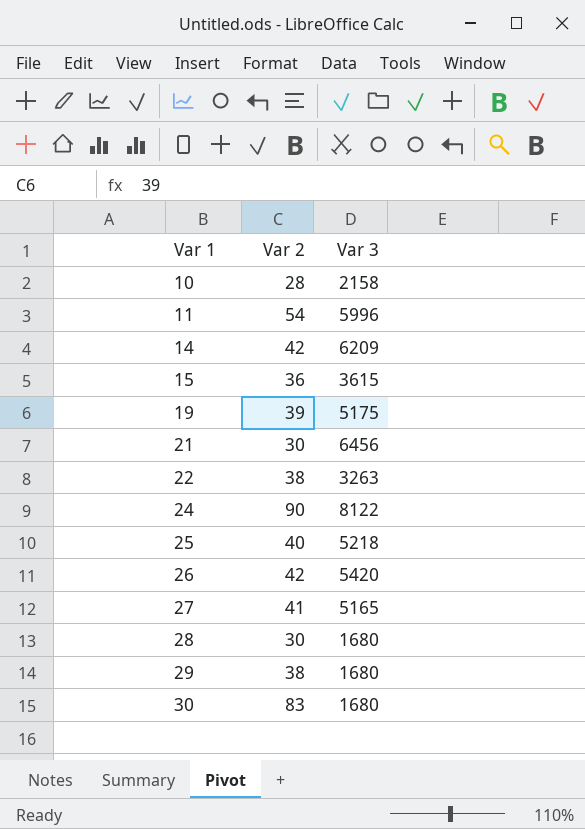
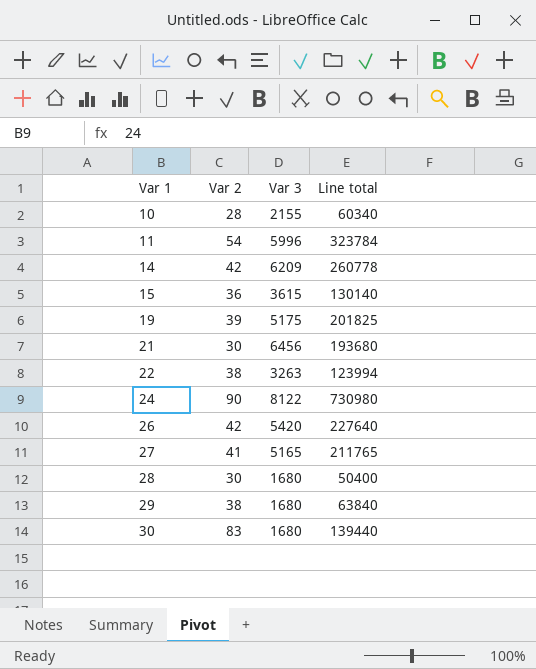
column Line total | formula: none -> [Var 2] * [Var 3]
row 25: 40 | 5218 -> none
10 | Var 3: 2158 -> 2155

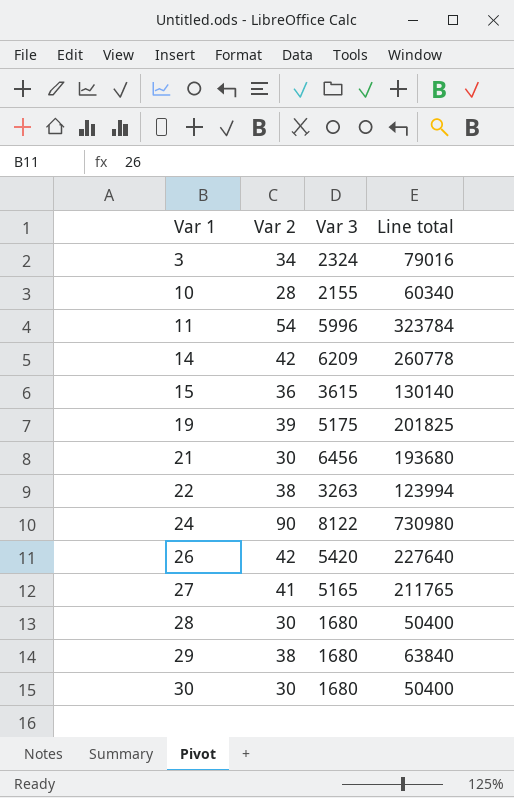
row 3: none -> 34 | 2324 | 79016
30 | Var 2: 83 -> 30
30 | Line total: 139440 -> 50400

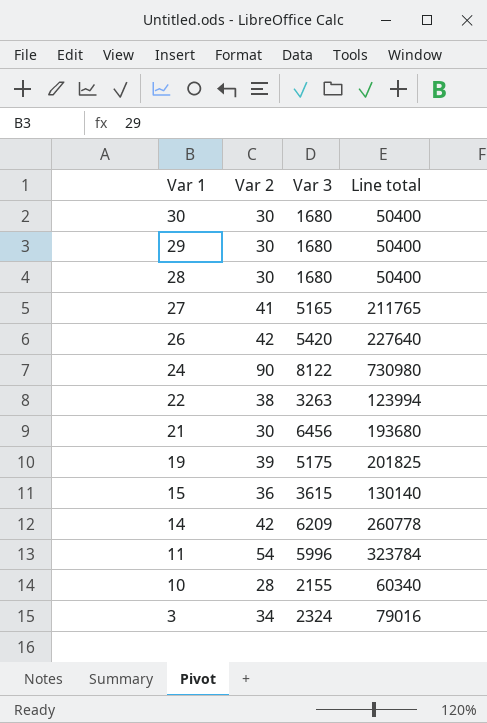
row order: Var 1 ascending -> Var 1 descending
29 | Var 2: 38 -> 30
29 | Line total: 63840 -> 50400

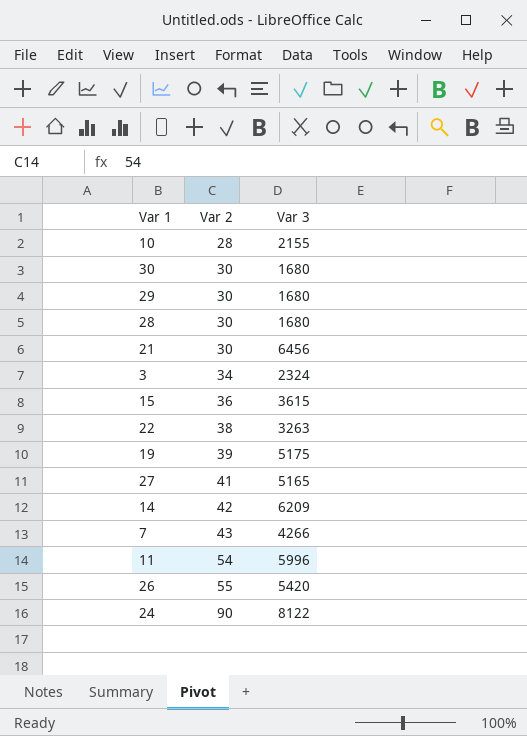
row order: Var 1 descending -> Var 2 ascending
column Line total | formula: [Var 2] * [Var 3] -> none
row 7: none -> 43 | 4266
26 | Var 2: 42 -> 55

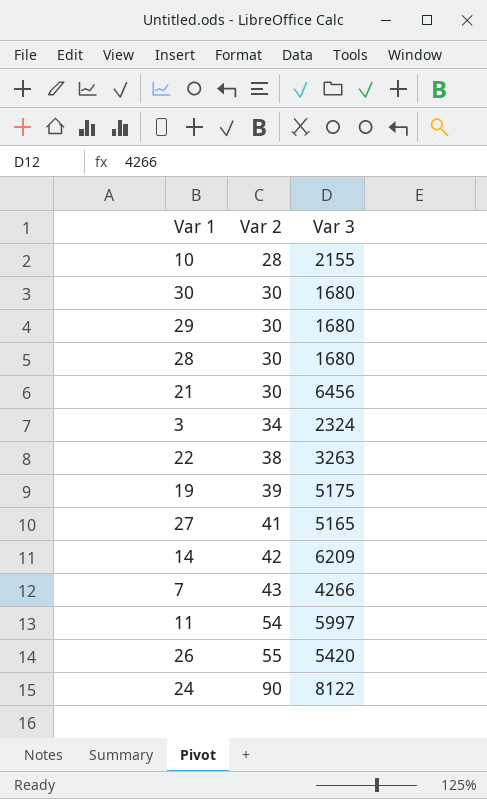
row 15: 36 | 3615 -> none
11 | Var 3: 5996 -> 5997

